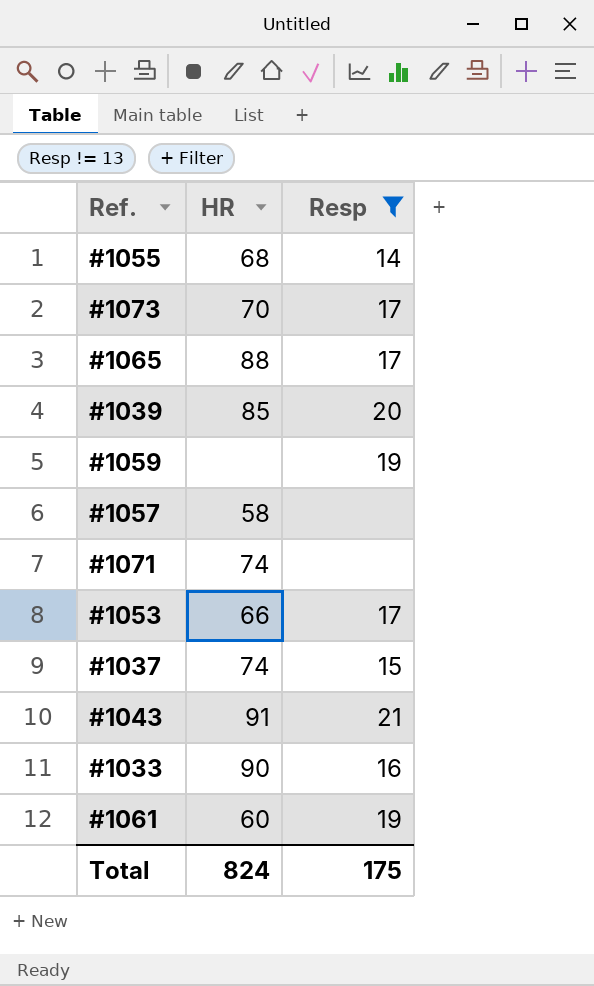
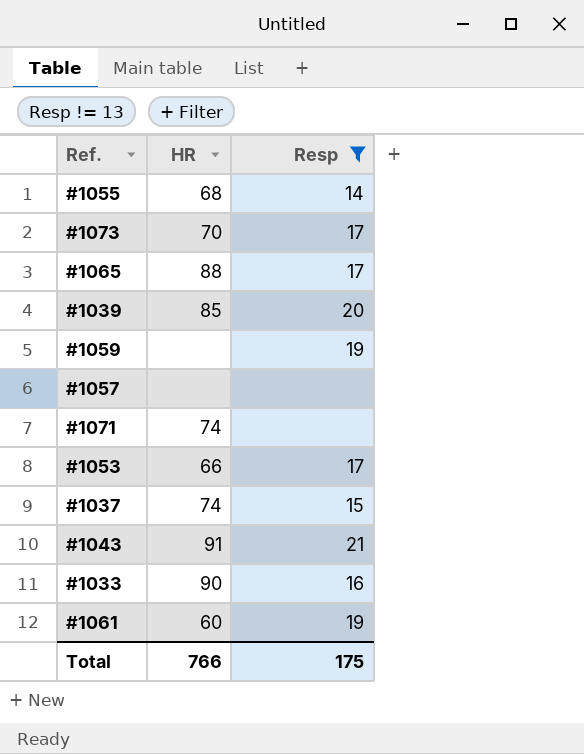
#1057 | HR: 58 -> none
Total | HR: 824 -> 766

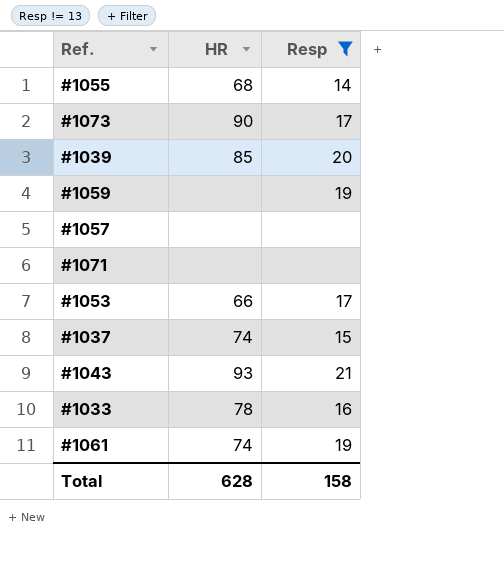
row #1065: 88 | 17 -> none
#1073 | HR: 70 -> 90
#1071 | HR: 74 -> none
#1043 | HR: 91 -> 93
#1033 | HR: 90 -> 78
#1061 | HR: 60 -> 74
Total | HR: 766 -> 628
Total | Resp: 175 -> 158

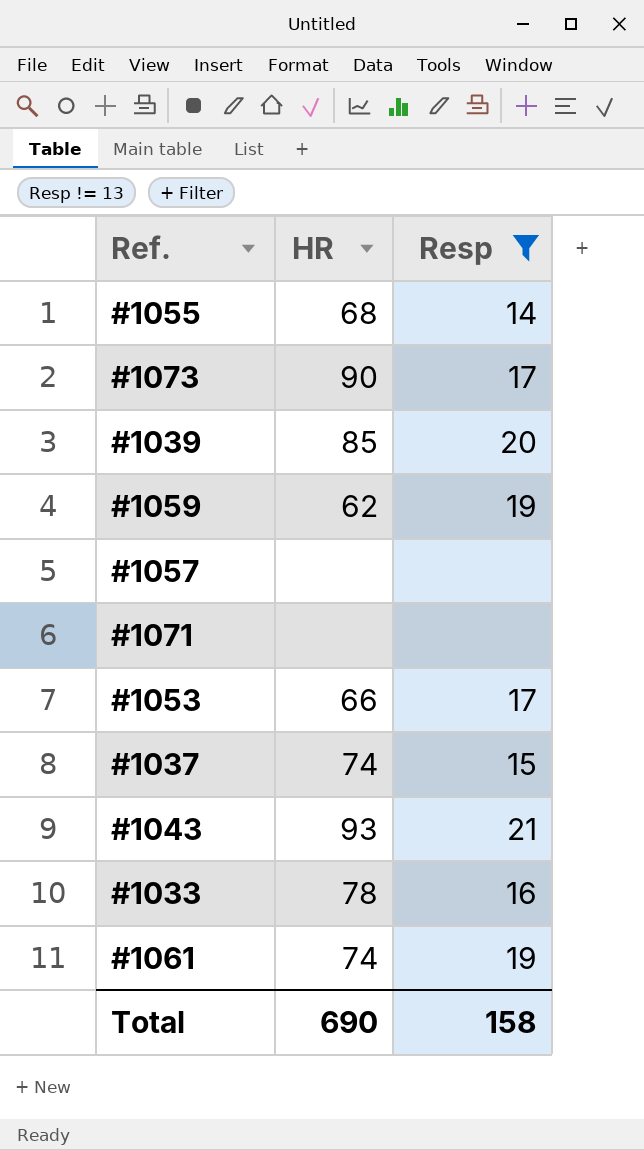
#1059 | HR: none -> 62
Total | HR: 628 -> 690

